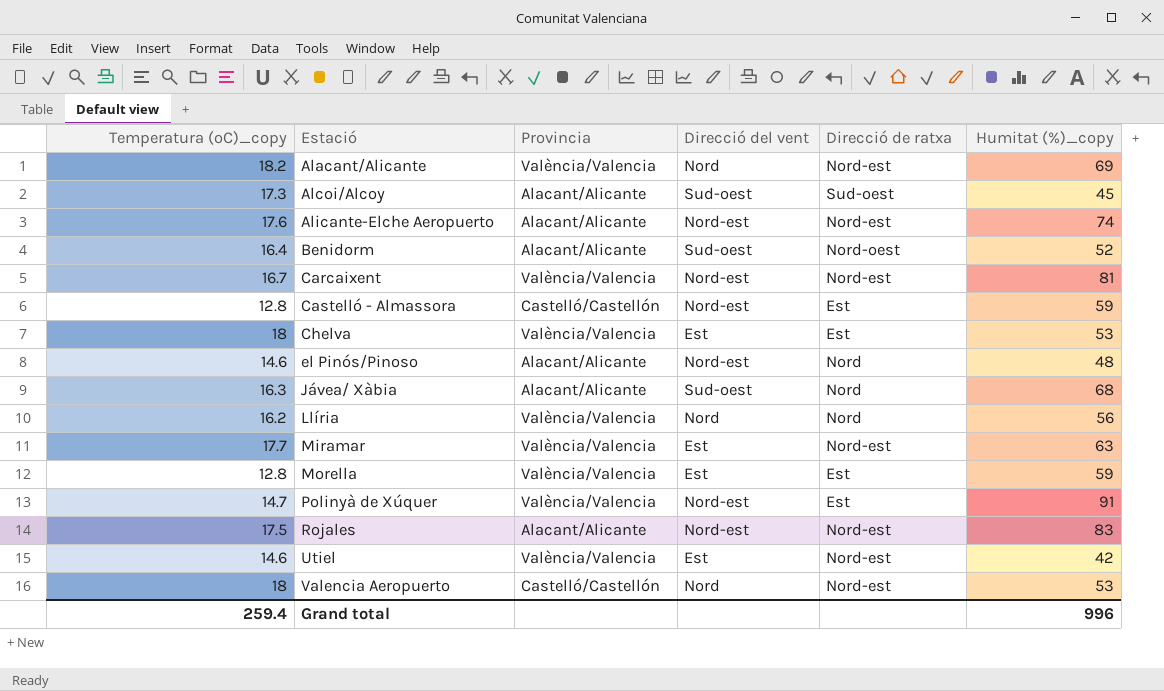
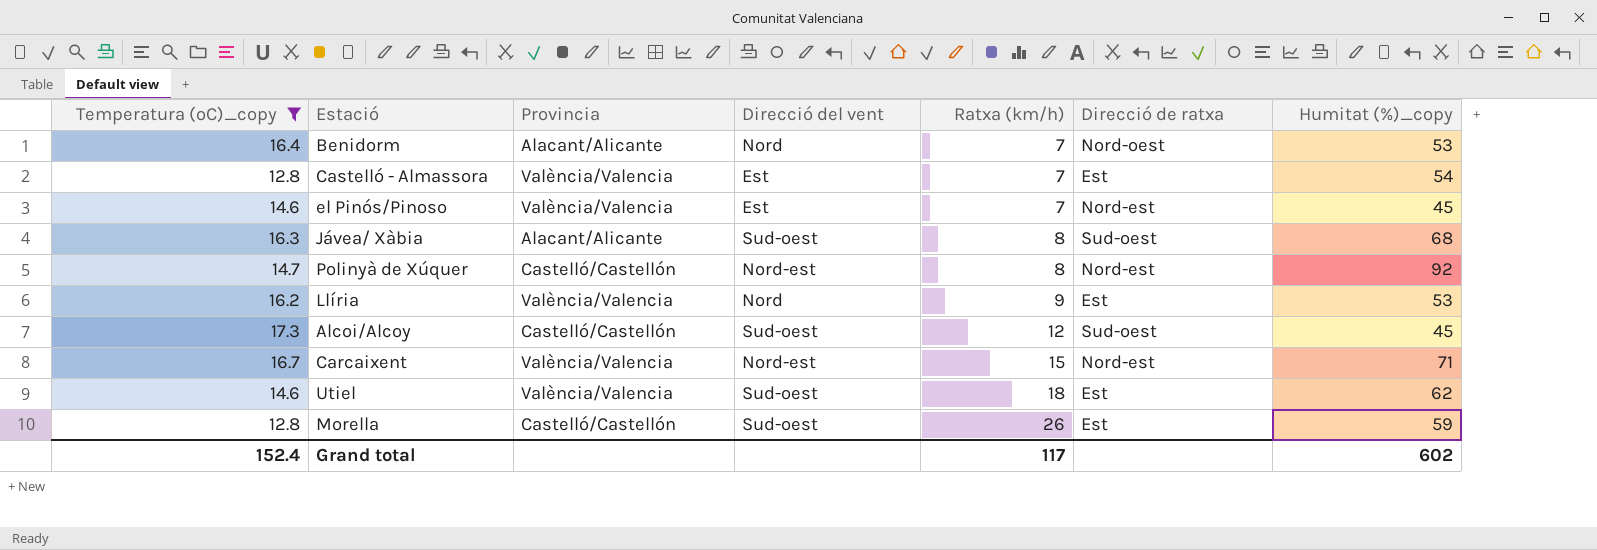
filter: none -> Temperatura (ºC)_copy <= 17.3
row order: Estació ascending -> Ratxa (km/h) ascending
column Ratxa (km/h) | position: none -> 5
Benidorm | Direcció del vent: Sud-oest -> Nord
Benidorm | Humitat (%)_copy: 52 -> 53
Castelló - Almassora | Provincia: Castelló/Castellón -> València/Valencia
Castelló - Almassora | Direcció del vent: Nord-est -> Est
Castelló - Almassora | Humitat (%)_copy: 59 -> 54
el Pinós/Pinoso | Provincia: Alacant/Alicante -> València/Valencia
el Pinós/Pinoso | Direcció del vent: Nord-est -> Est
el Pinós/Pinoso | Direcció de ratxa: Nord -> Nord-est
el Pinós/Pinoso | Humitat (%)_copy: 48 -> 45
Jávea/ Xàbia | Direcció de ratxa: Nord -> Sud-oest
Polinyà de Xúquer | Provincia: València/Valencia -> Castelló/Castellón
Polinyà de Xúquer | Direcció de ratxa: Est -> Nord-est
Polinyà de Xúquer | Humitat (%)_copy: 91 -> 92
Llíria | Direcció de ratxa: Nord -> Est
Llíria | Humitat (%)_copy: 56 -> 53
Alcoi/Alcoy | Provincia: Alacant/Alicante -> Castelló/Castellón
Carcaixent | Humitat (%)_copy: 81 -> 71
Utiel | Direcció del vent: Est -> Sud-oest
Utiel | Direcció de ratxa: Nord-est -> Est
Utiel | Humitat (%)_copy: 42 -> 62
Morella | Provincia: València/Valencia -> Castelló/Castellón
Morella | Direcció del vent: Est -> Sud-oest
Grand total | Temperatura (ºC)_copy: 259.4 -> 152.4
Grand total | Humitat (%)_copy: 996 -> 602

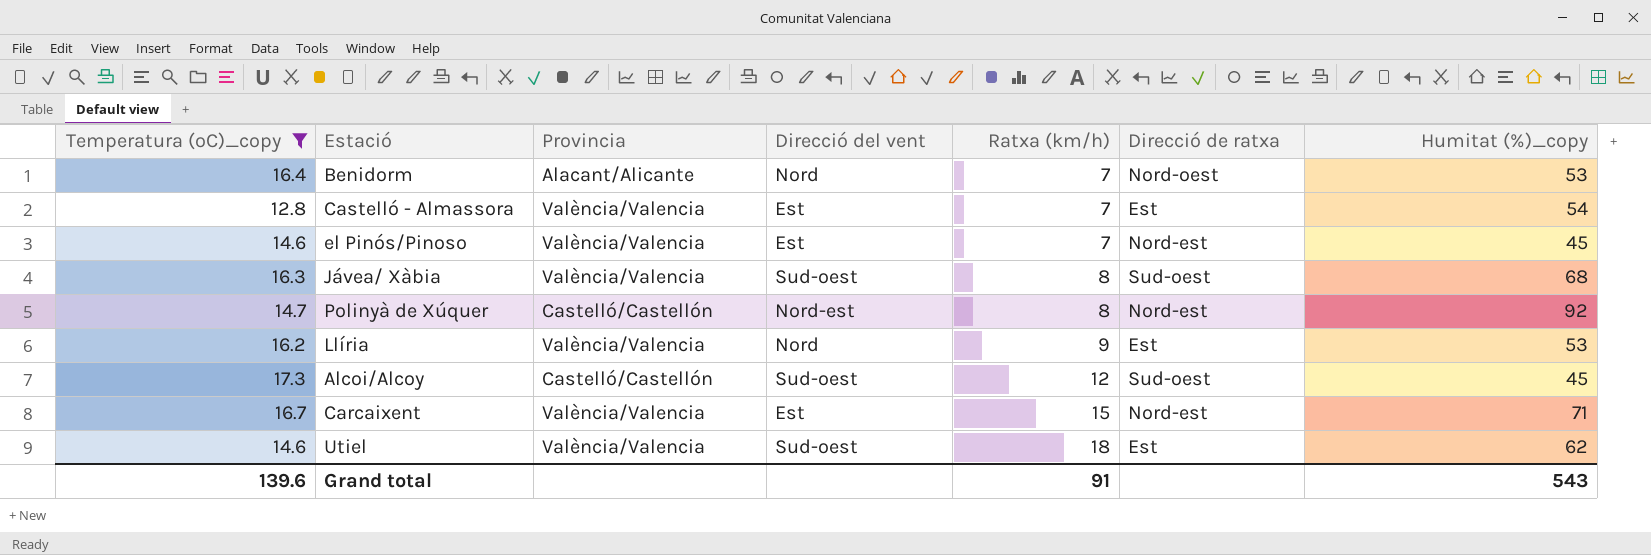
row Morella: 12.8 | Castelló/Castellón | Sud-oest | 26 | Est | 59 -> none
Jávea/ Xàbia | Provincia: Alacant/Alicante -> València/Valencia
Carcaixent | Direcció del vent: Nord-est -> Est
Grand total | Temperatura (ºC)_copy: 152.4 -> 139.6
Grand total | Ratxa (km/h): 117 -> 91
Grand total | Humitat (%)_copy: 602 -> 543

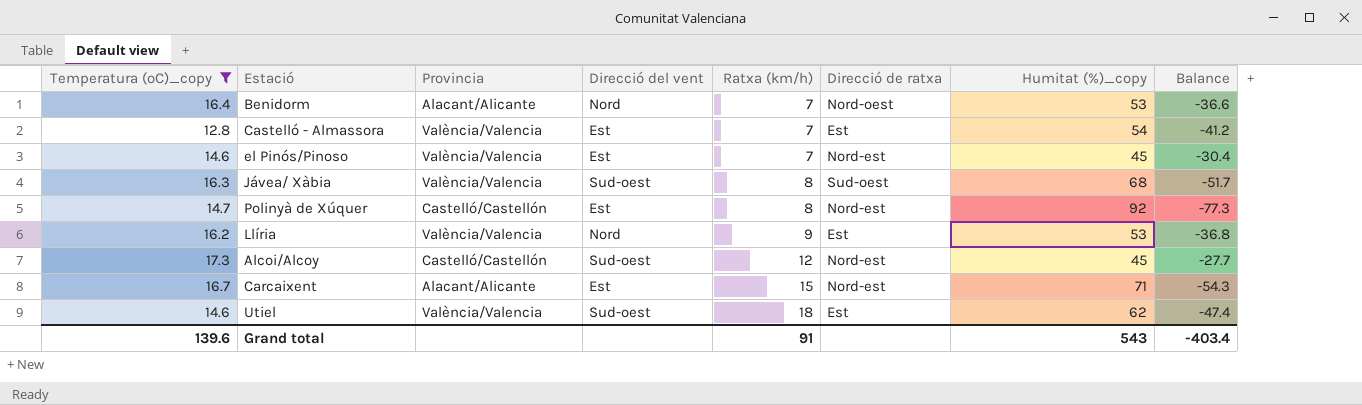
column Balance | formula: none -> [Temperatura (ºC)_copy] - [Humitat (%)_copy]
Polinyà de Xúquer | Direcció del vent: Nord-est -> Est
Alcoi/Alcoy | Direcció de ratxa: Sud-oest -> Nord-est
Carcaixent | Provincia: València/Valencia -> Alacant/Alicante

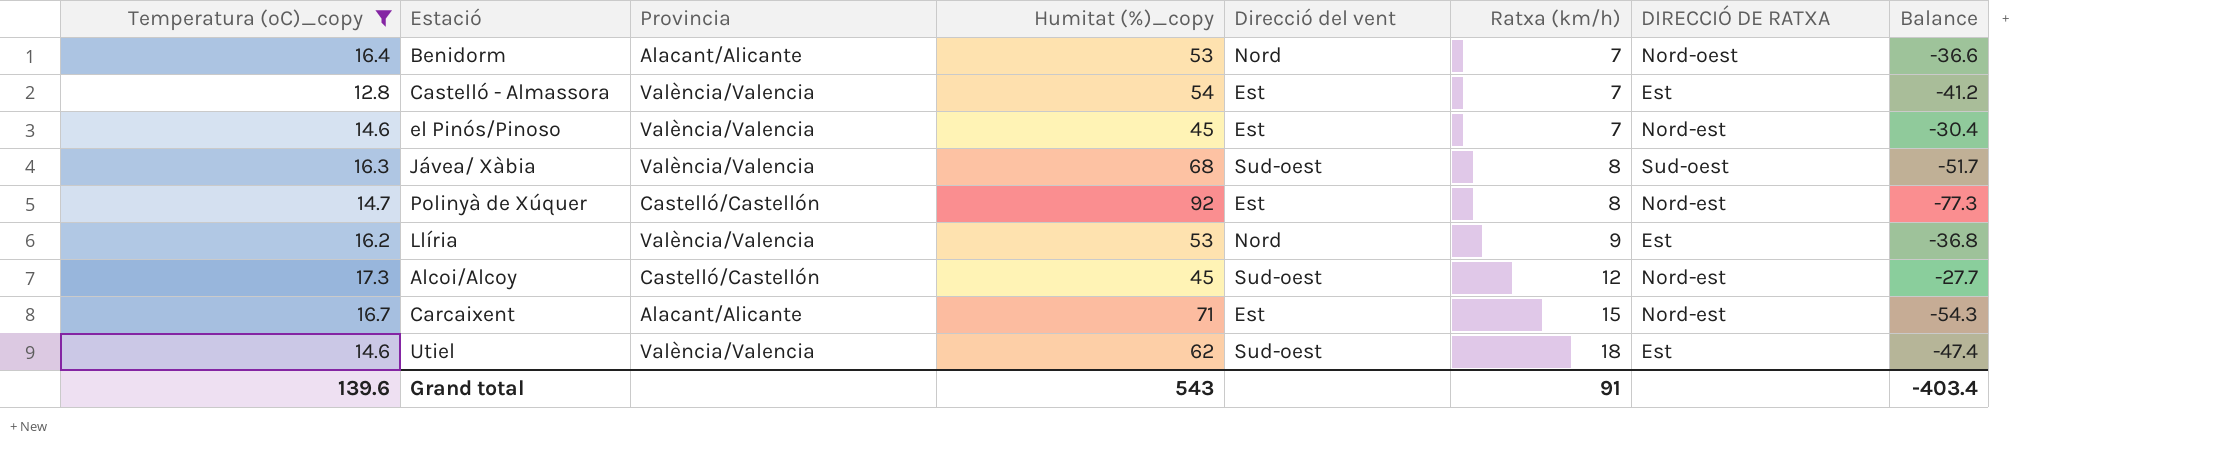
column Humitat (%)_copy | position: 7 -> 4
column name: Direcció de ratxa -> DIRECCIÓ DE RATXA

